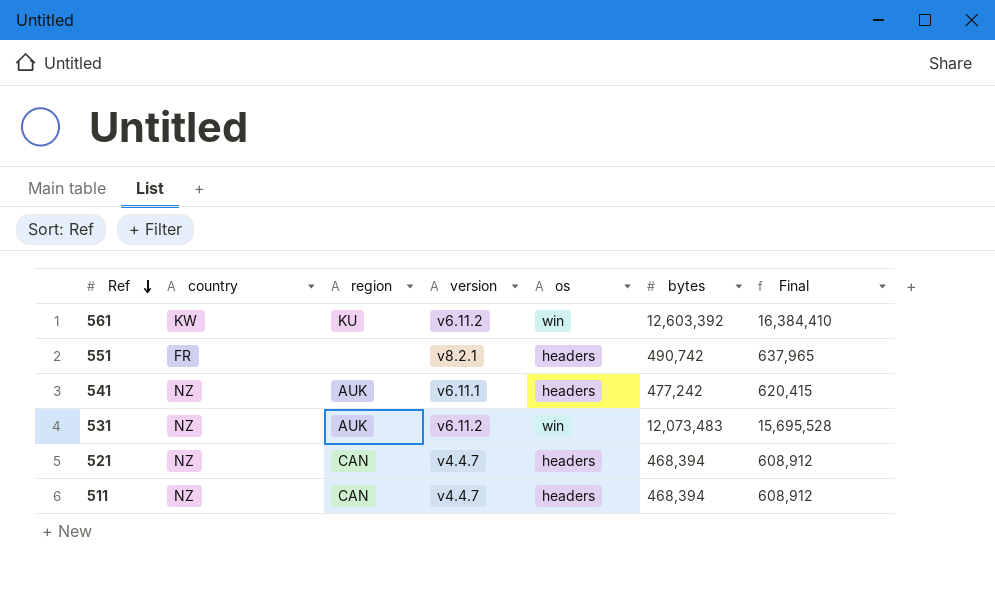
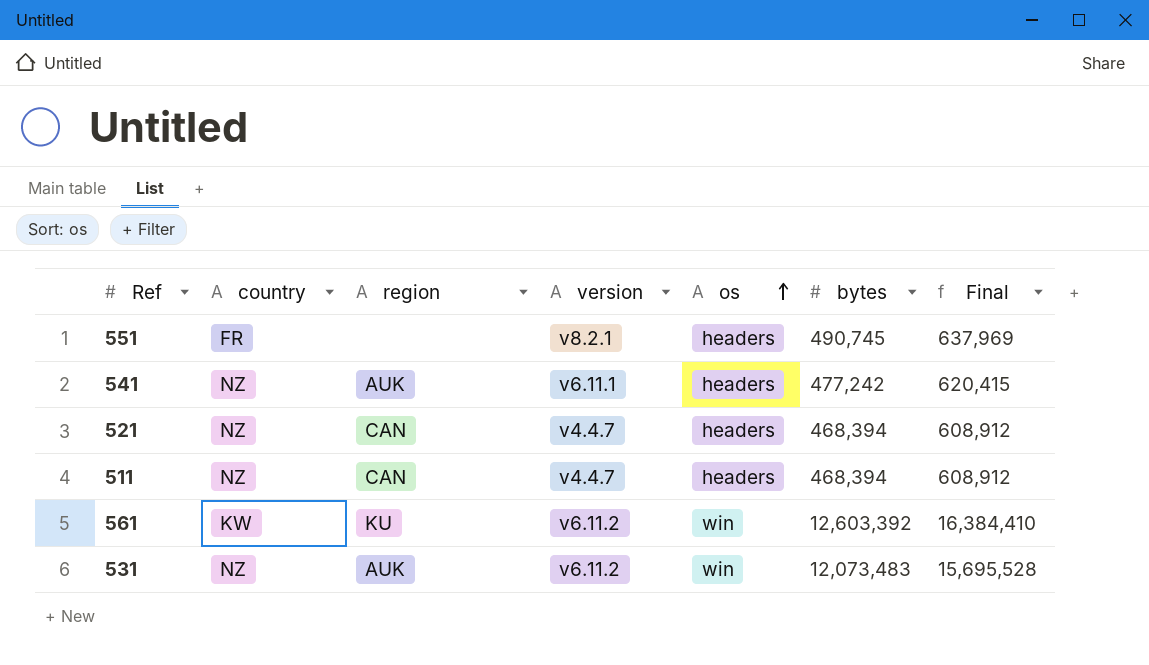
row order: Ref descending -> os ascending
551 | bytes: 490,742 -> 490,745
551 | Final: 637,965 -> 637,969

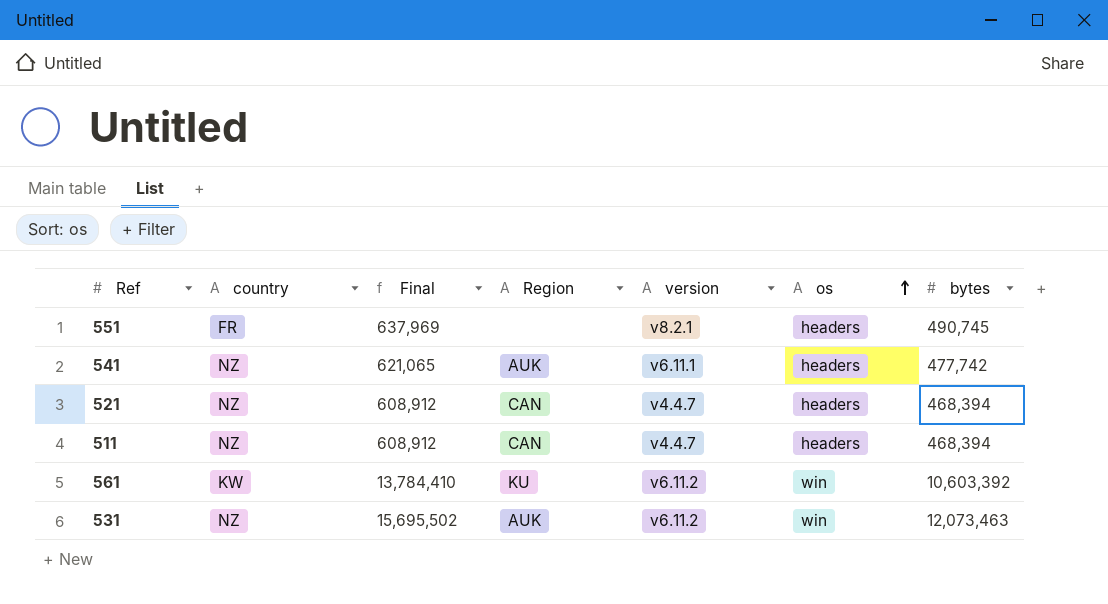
column Final | position: 7 -> 3
column name: region -> Region
541 | Final: 620,415 -> 621,065
541 | bytes: 477,242 -> 477,742
561 | Final: 16,384,410 -> 13,784,410
561 | bytes: 12,603,392 -> 10,603,392
531 | Final: 15,695,528 -> 15,695,502
531 | bytes: 12,073,483 -> 12,073,463

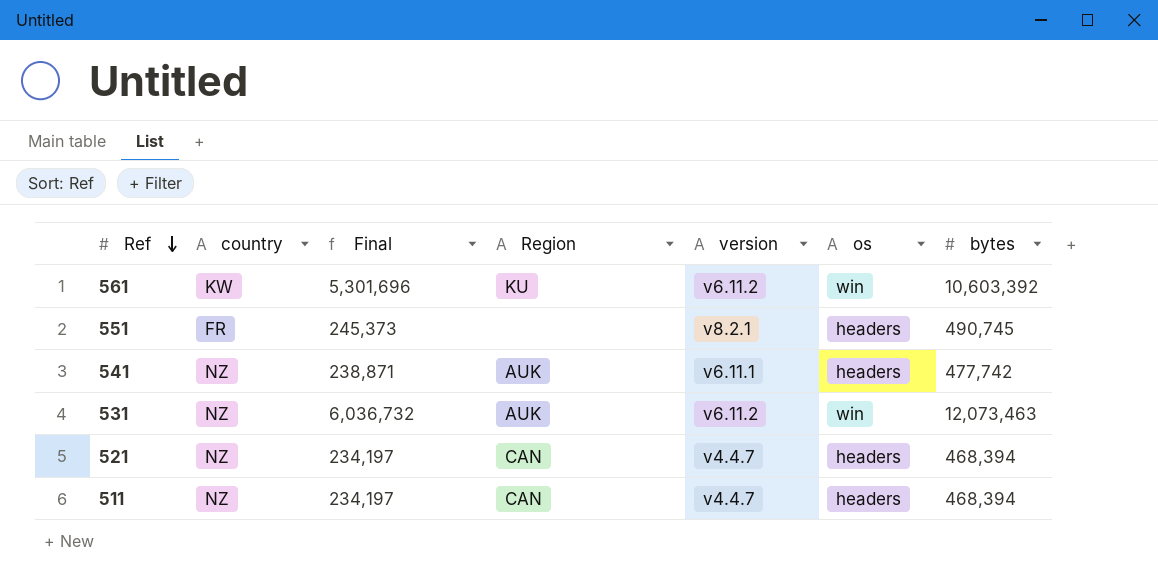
row order: os ascending -> Ref descending
column Final | formula: [bytes] * 1.3 -> [bytes] * 0.5

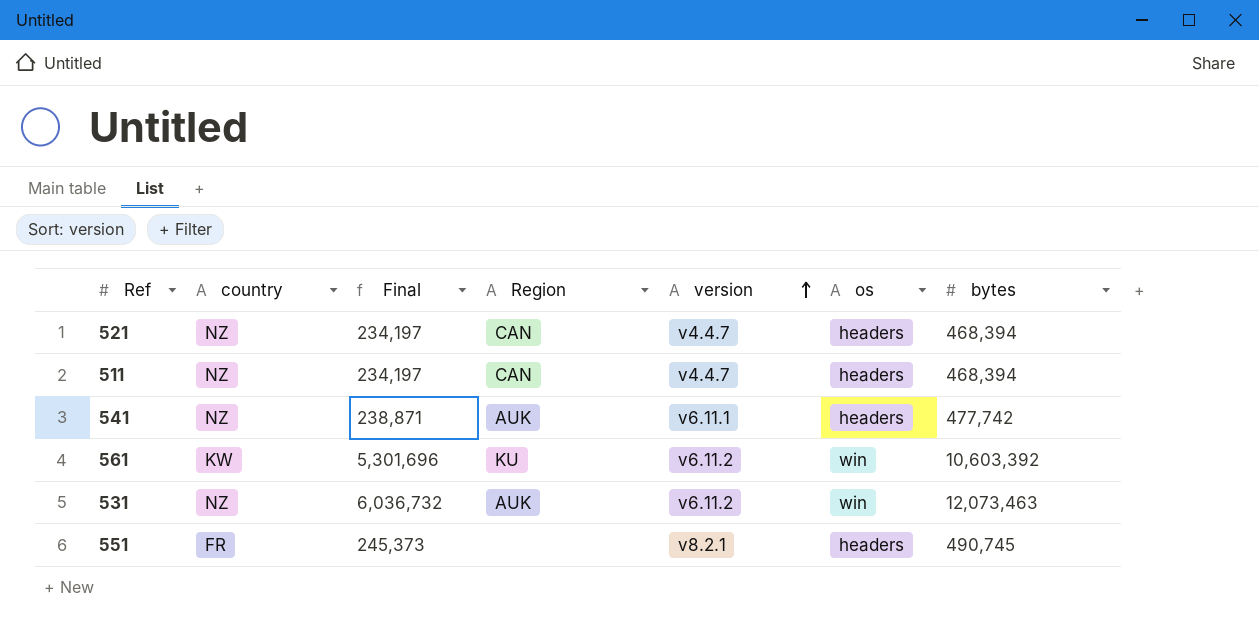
row order: Ref descending -> version ascending

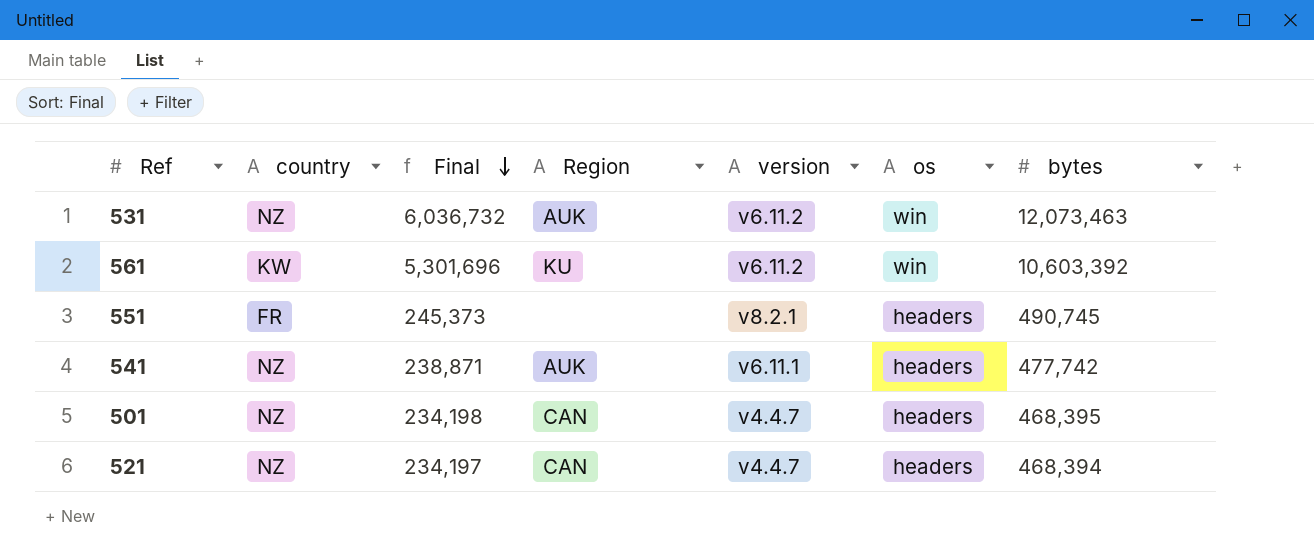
row order: version ascending -> Final descending
row 511: NZ | 234,197 | CAN | v4.4.7 | headers | 468,394 -> none
row 501: none -> NZ | 234,198 | CAN | v4.4.7 | headers | 468,395

